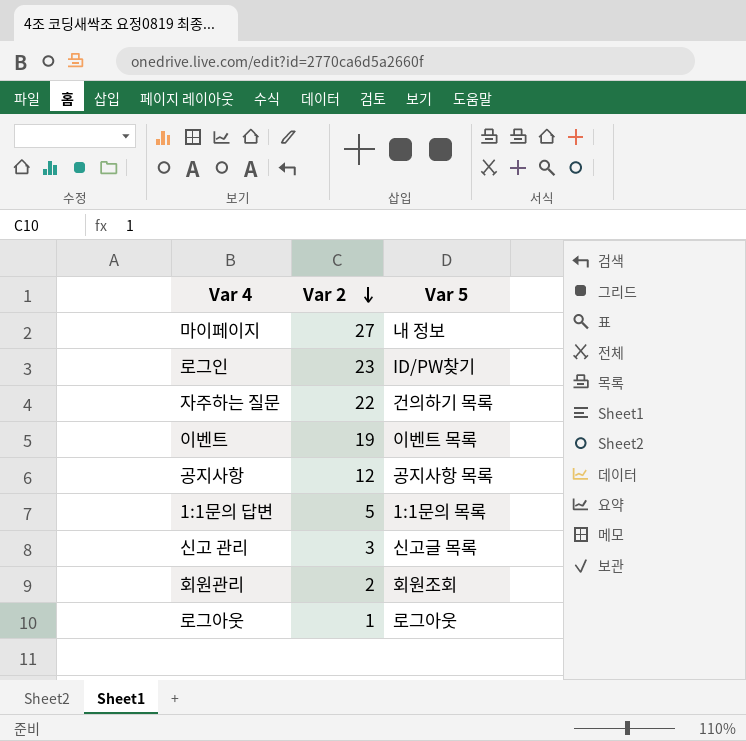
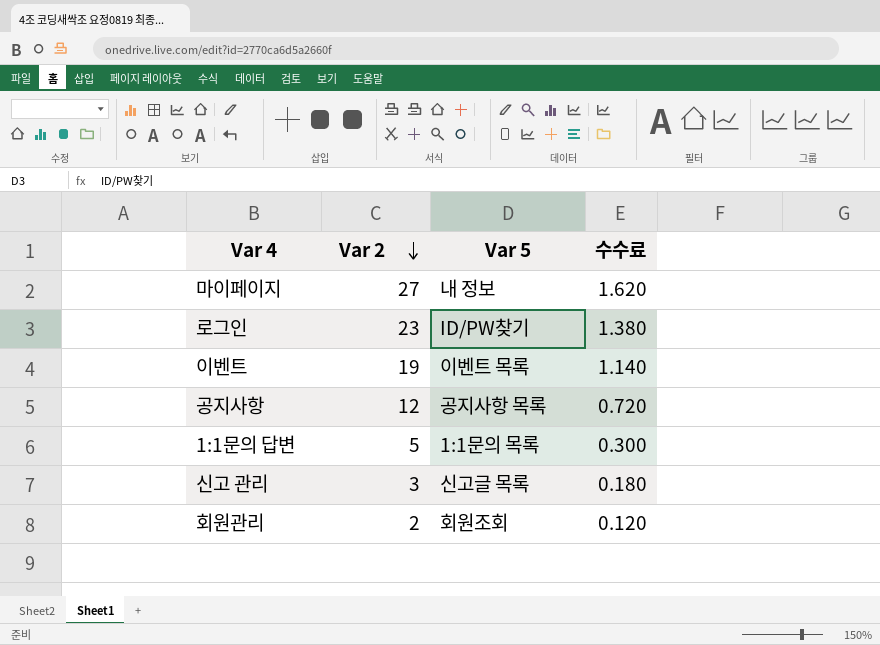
column 수수료 | formula: none -> [Var 2] * 0.06
row 자주하는 질문: 22 | 건의하기 목록 -> none
row 로그아웃: 1 | 로그아웃 -> none

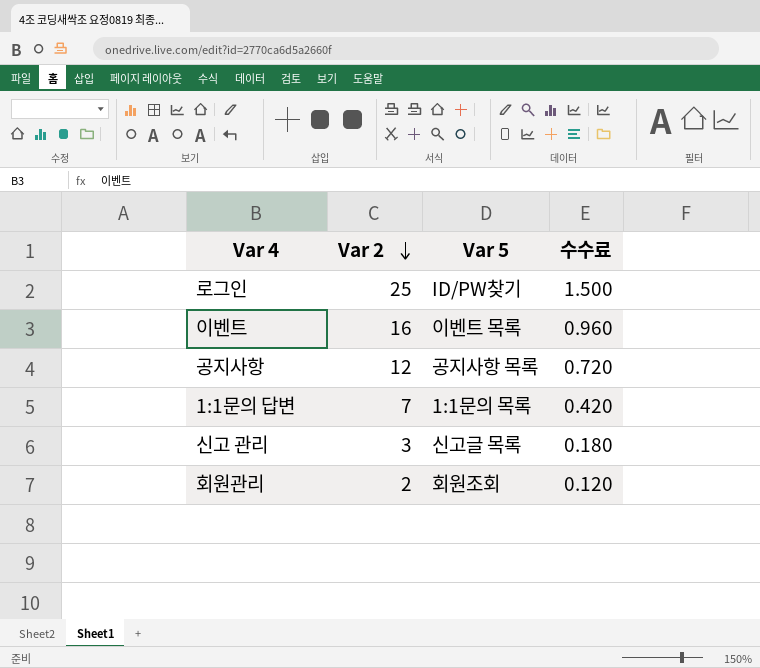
row 마이페이지: 27 | 내 정보 | 1.620 -> none
로그인 | Var 2: 23 -> 25
로그인 | 수수료: 1.380 -> 1.500
이벤트 | Var 2: 19 -> 16
이벤트 | 수수료: 1.140 -> 0.960
1:1문의 답변 | Var 2: 5 -> 7
1:1문의 답변 | 수수료: 0.300 -> 0.420

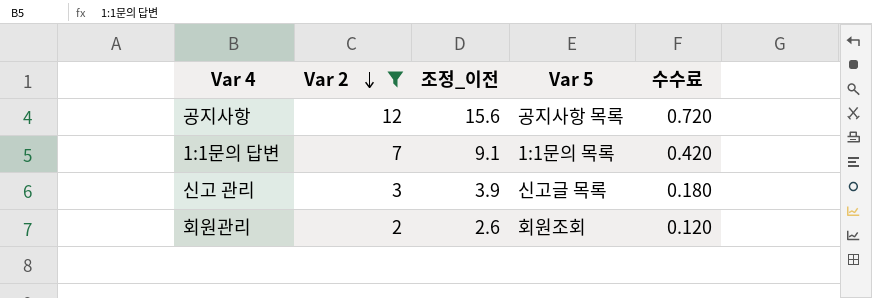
filter: none -> Var 2 <= 12
column 조정_이전 | formula: none -> [Var 2] * 1.3

